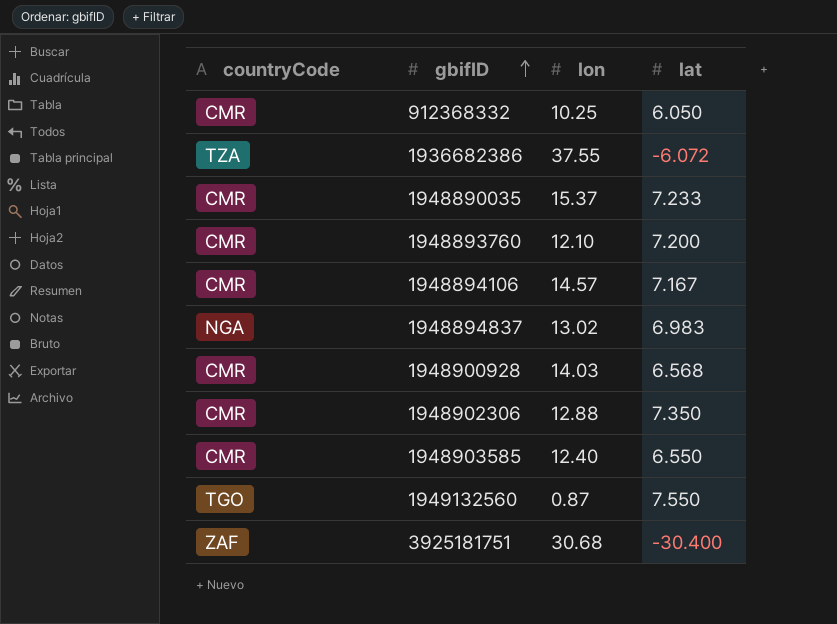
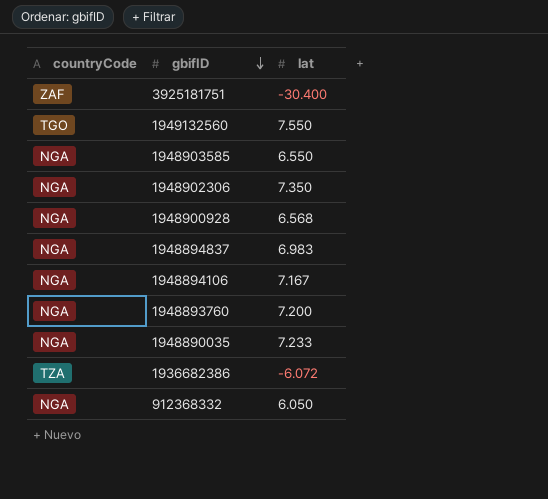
row order: gbifID ascending -> gbifID descending
column lon | position: 3 -> none
1948903585 | countryCode: CMR -> NGA
1948902306 | countryCode: CMR -> NGA
1948900928 | countryCode: CMR -> NGA
1948894106 | countryCode: CMR -> NGA
1948893760 | countryCode: CMR -> NGA
1948890035 | countryCode: CMR -> NGA
912368332 | countryCode: CMR -> NGA

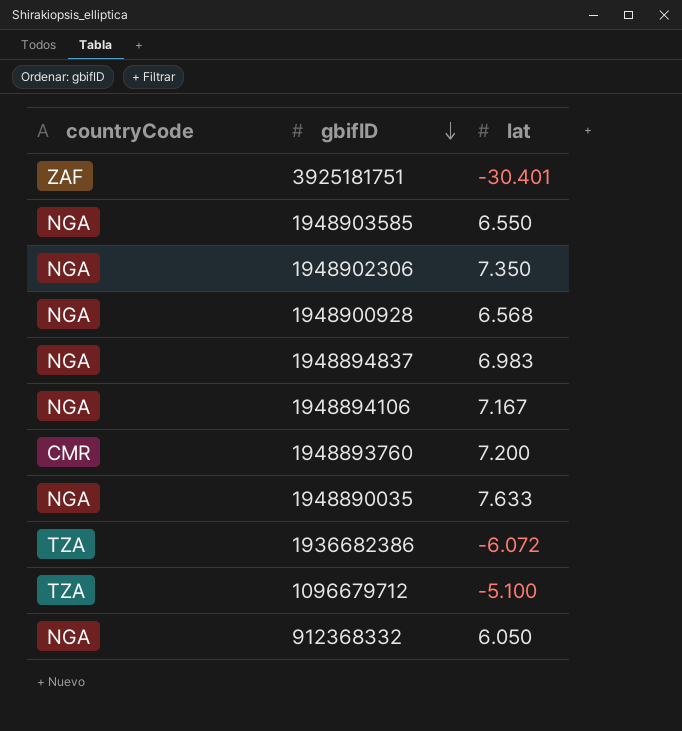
row 1949132560: TGO | 7.550 -> none
3925181751 | lat: -30.400 -> -30.401
1948893760 | countryCode: NGA -> CMR
1948890035 | lat: 7.233 -> 7.633
row 1096679712: none -> TZA | -5.100

